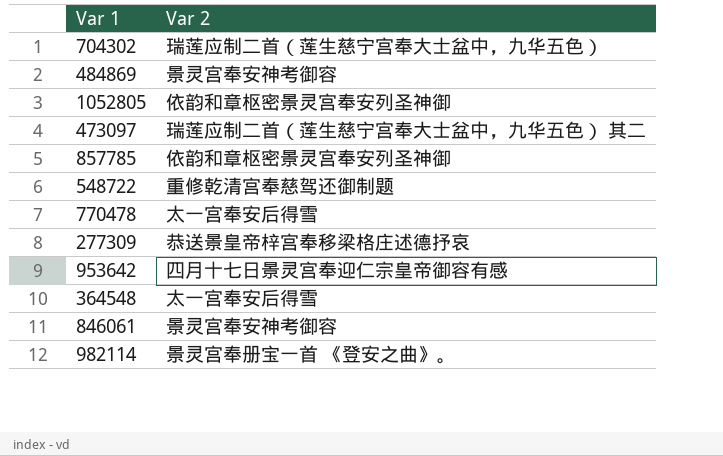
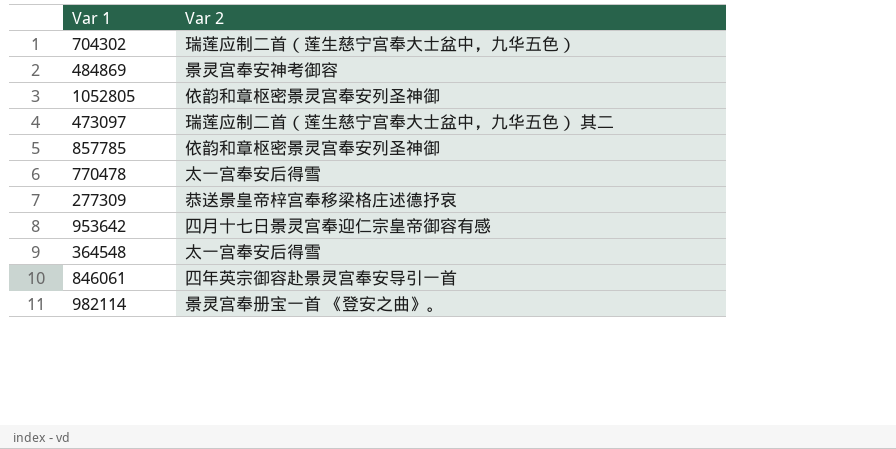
row 548722: 重修乾清宫奉慈驾还御制题 -> none
846061 | Var 2: 景灵宫奉安神考御容 -> 四年英宗御容赴景灵宫奉安导引一首

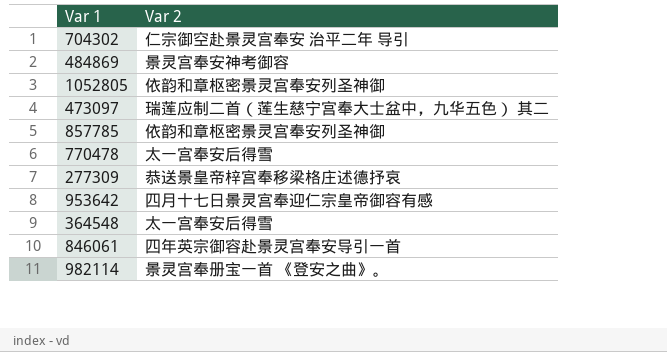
704302 | Var 2: 瑞莲应制二首（莲生慈宁宫奉大士盆中，九华五色） -> 仁宗御空赴景灵宫奉安 治平二年 导引

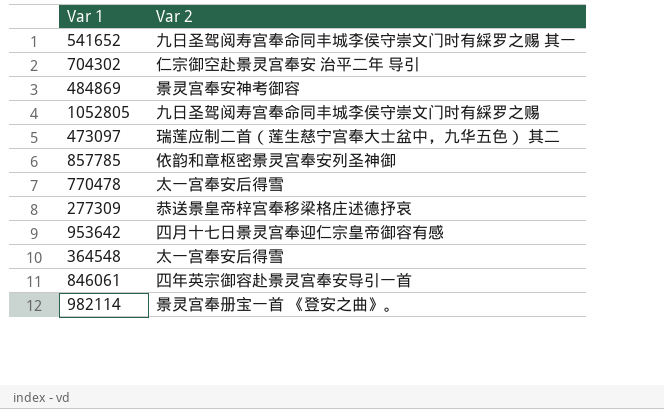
row 541652: none -> 九日圣驾阅寿宫奉命同丰城李侯守崇文门时有綵罗之赐 其一
1052805 | Var 2: 依韵和章枢密景灵宫奉安列圣神御 -> 九日圣驾阅寿宫奉命同丰城李侯守崇文门时有綵罗之赐

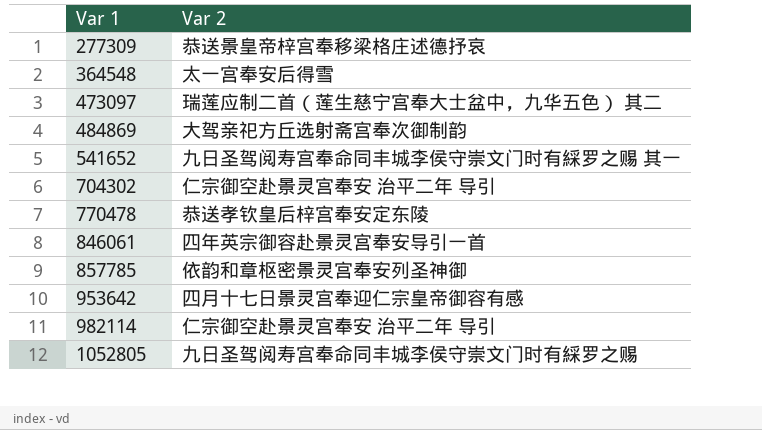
row order: none -> Var 1 ascending
484869 | Var 2: 景灵宫奉安神考御容 -> 大驾亲祀方丘选射斋宫奉次御制韵
770478 | Var 2: 太一宫奉安后得雪 -> 恭送孝钦皇后梓宫奉安定东陵
982114 | Var 2: 景灵宫奉册宝一首 《登安之曲》。 -> 仁宗御空赴景灵宫奉安 治平二年 导引

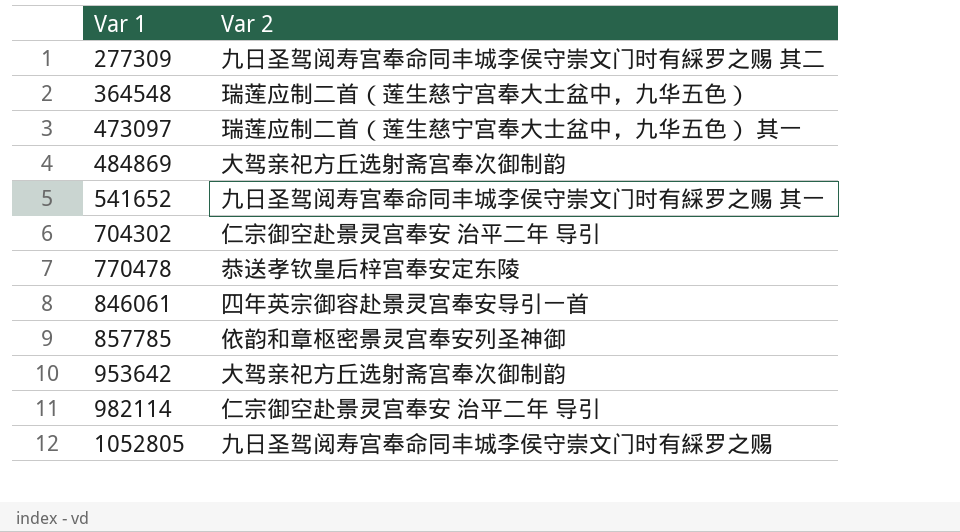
277309 | Var 2: 恭送景皇帝梓宫奉移梁格庄述德抒哀 -> 九日圣驾阅寿宫奉命同丰城李侯守崇文门时有綵罗之赐 其二
364548 | Var 2: 太一宫奉安后得雪 -> 瑞莲应制二首（莲生慈宁宫奉大士盆中，九华五色）
473097 | Var 2: 瑞莲应制二首（莲生慈宁宫奉大士盆中，九华五色） 其二 -> 瑞莲应制二首（莲生慈宁宫奉大士盆中，九华五色） 其一
953642 | Var 2: 四月十七日景灵宫奉迎仁宗皇帝御容有感 -> 大驾亲祀方丘选射斋宫奉次御制韵

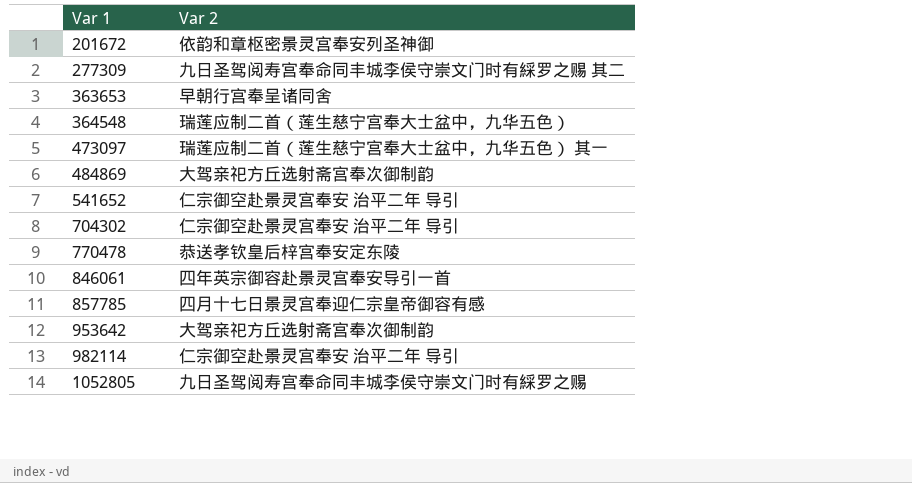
row 201672: none -> 依韵和章枢密景灵宫奉安列圣神御
row 363653: none -> 早朝行宫奉呈诸同舍
541652 | Var 2: 九日圣驾阅寿宫奉命同丰城李侯守崇文门时有綵罗之赐 其一 -> 仁宗御空赴景灵宫奉安 治平二年 导引
857785 | Var 2: 依韵和章枢密景灵宫奉安列圣神御 -> 四月十七日景灵宫奉迎仁宗皇帝御容有感

